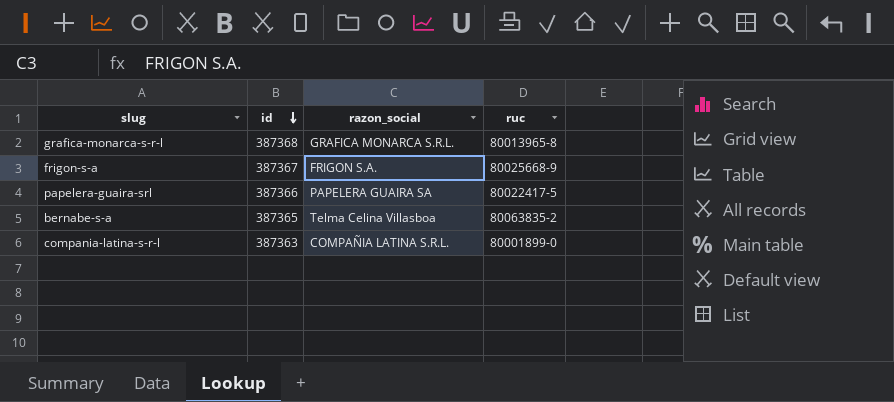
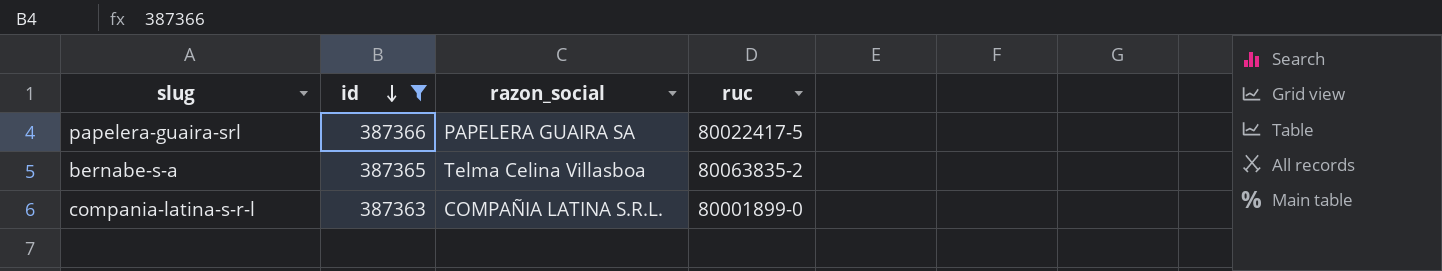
filter: none -> id <= 387366

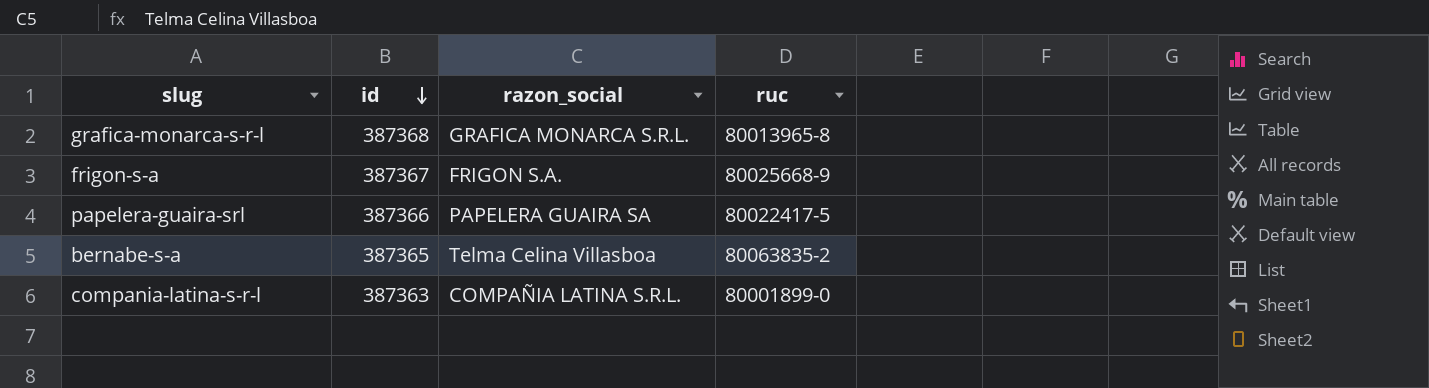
filter: id <= 387366 -> none

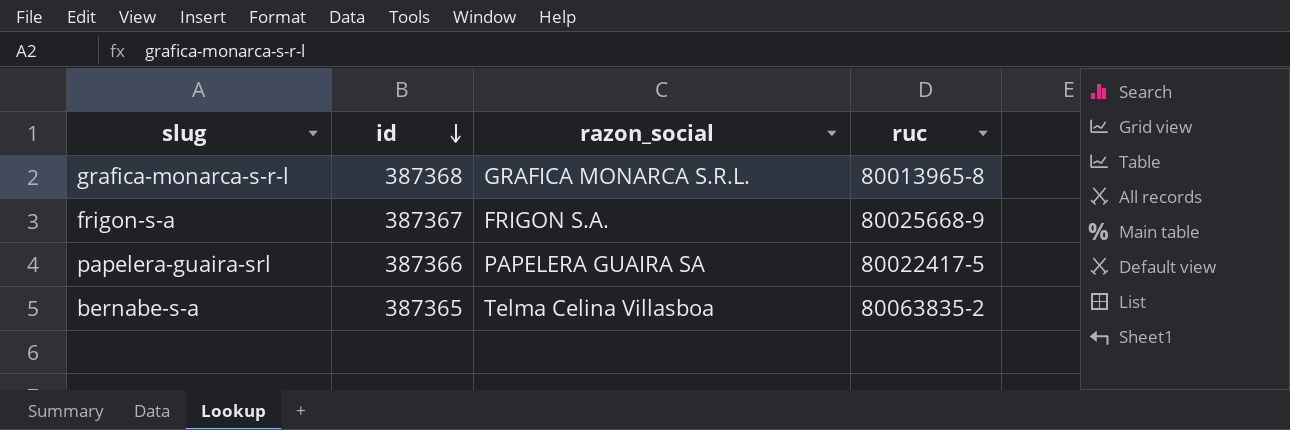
row compania-latina-s-r-l: 387363 | COMPAÑIA LATINA S.R.L. | 80001899-0 -> none

